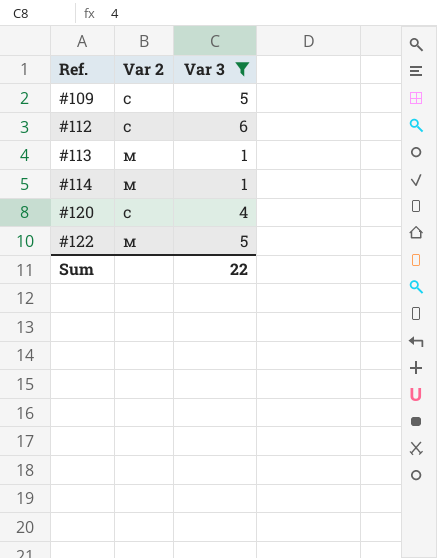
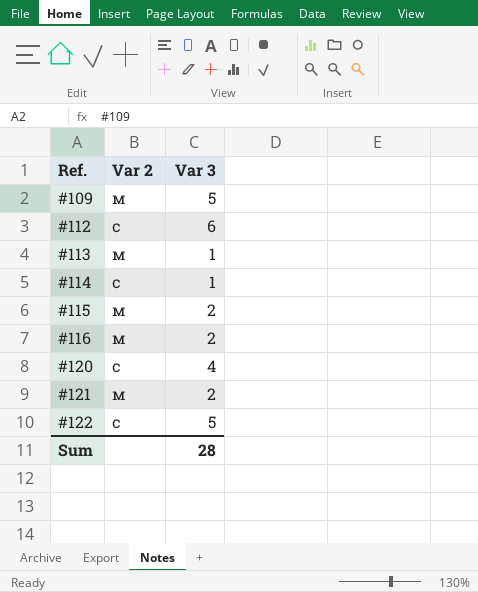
filter: Var 3 != 2 -> none
#109 | Var 2: с -> м
#114 | Var 2: м -> с
#122 | Var 2: м -> с
Sum | Var 3: 22 -> 28

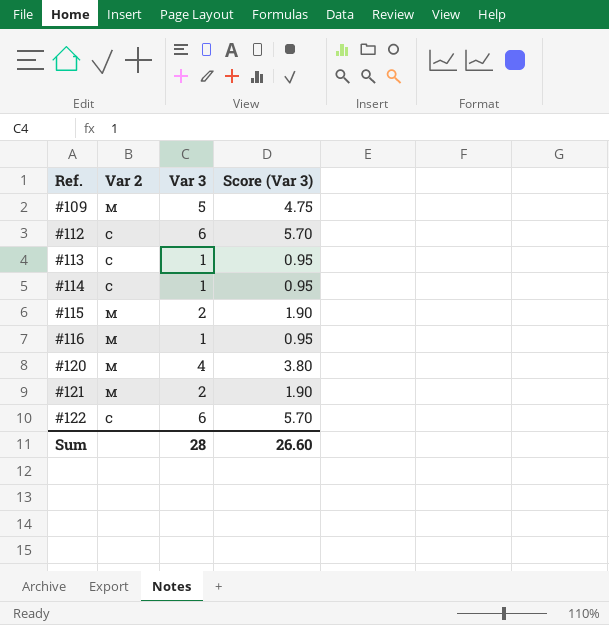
column Score (Var 3) | formula: none -> [Var 3] * 0.95
#113 | Var 2: м -> с
#116 | Var 3: 2 -> 1
#120 | Var 2: с -> м
#122 | Var 3: 5 -> 6

